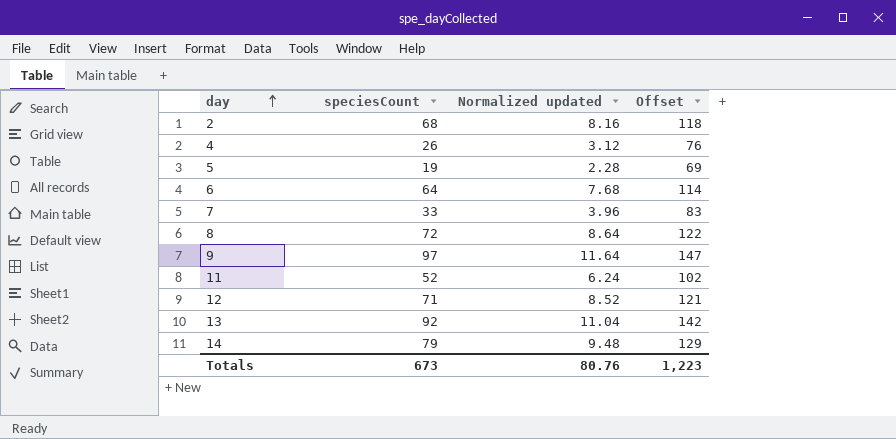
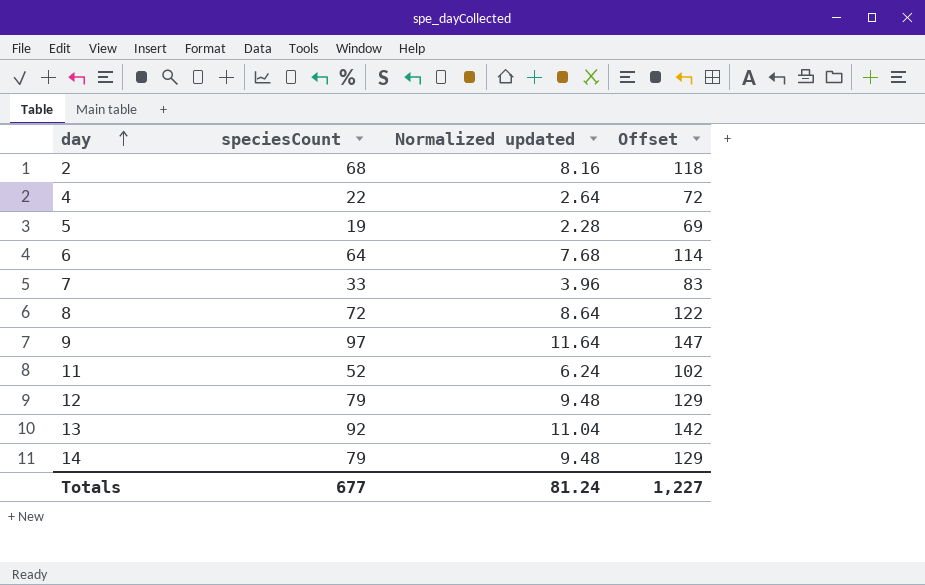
4 | speciesCount: 26 -> 22
4 | Normalized updated: 3.12 -> 2.64
4 | Offset: 76 -> 72
12 | speciesCount: 71 -> 79
12 | Normalized updated: 8.52 -> 9.48
12 | Offset: 121 -> 129
Totals | speciesCount: 673 -> 677
Totals | Normalized updated: 80.76 -> 81.24
Totals | Offset: 1,223 -> 1,227

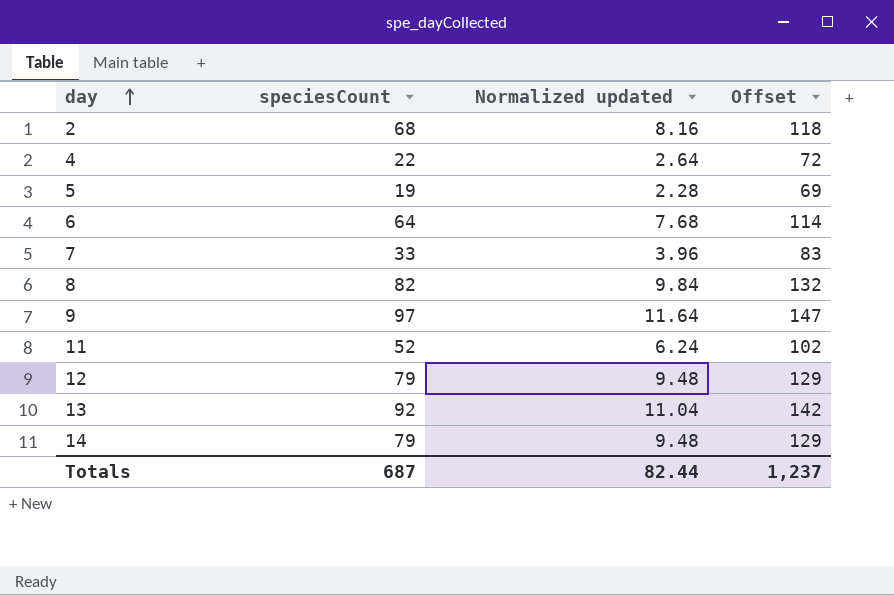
8 | speciesCount: 72 -> 82
8 | Normalized updated: 8.64 -> 9.84
8 | Offset: 122 -> 132
Totals | speciesCount: 677 -> 687
Totals | Normalized updated: 81.24 -> 82.44
Totals | Offset: 1,227 -> 1,237

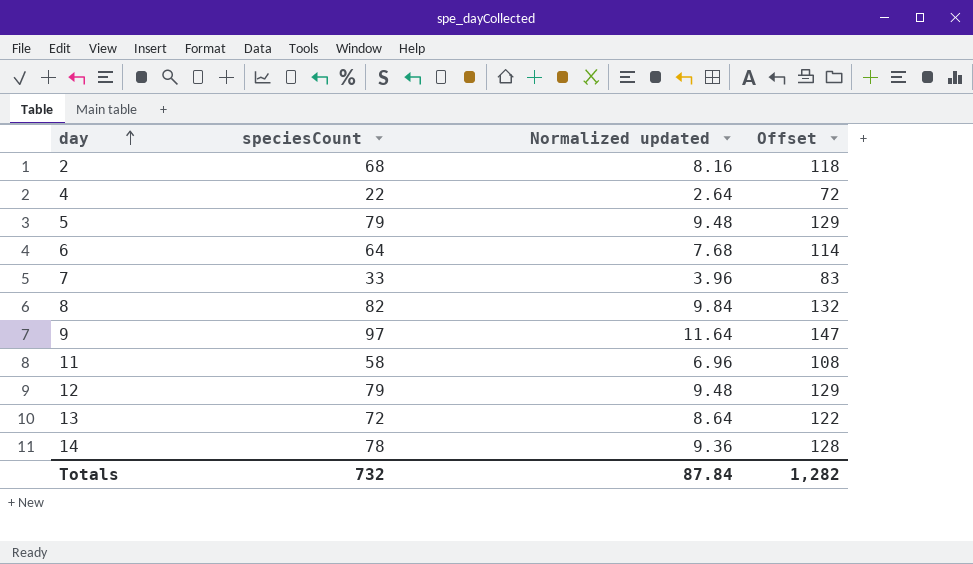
5 | speciesCount: 19 -> 79
5 | Normalized updated: 2.28 -> 9.48
5 | Offset: 69 -> 129
11 | speciesCount: 52 -> 58
11 | Normalized updated: 6.24 -> 6.96
11 | Offset: 102 -> 108
13 | speciesCount: 92 -> 72
13 | Normalized updated: 11.04 -> 8.64
13 | Offset: 142 -> 122
14 | speciesCount: 79 -> 78
14 | Normalized updated: 9.48 -> 9.36
14 | Offset: 129 -> 128
Totals | speciesCount: 687 -> 732
Totals | Normalized updated: 82.44 -> 87.84
Totals | Offset: 1,237 -> 1,282

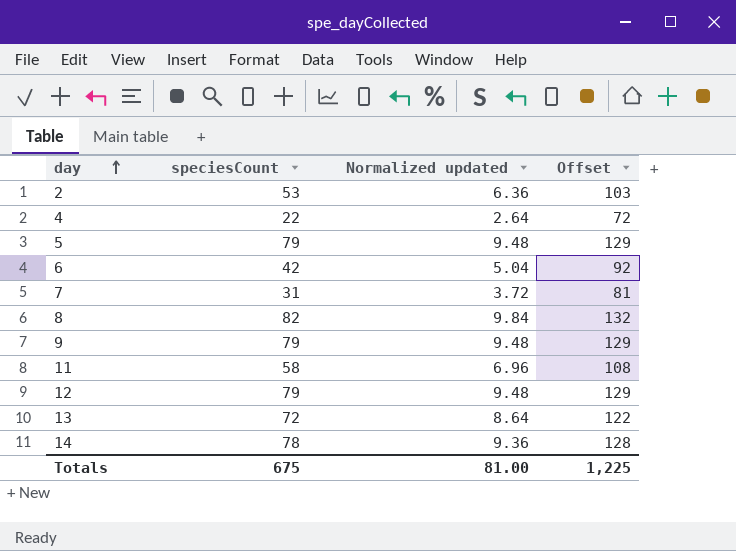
2 | speciesCount: 68 -> 53
2 | Normalized updated: 8.16 -> 6.36
2 | Offset: 118 -> 103
6 | speciesCount: 64 -> 42
6 | Normalized updated: 7.68 -> 5.04
6 | Offset: 114 -> 92
7 | speciesCount: 33 -> 31
7 | Normalized updated: 3.96 -> 3.72
7 | Offset: 83 -> 81
9 | speciesCount: 97 -> 79
9 | Normalized updated: 11.64 -> 9.48
9 | Offset: 147 -> 129
Totals | speciesCount: 732 -> 675
Totals | Normalized updated: 87.84 -> 81.00
Totals | Offset: 1,282 -> 1,225

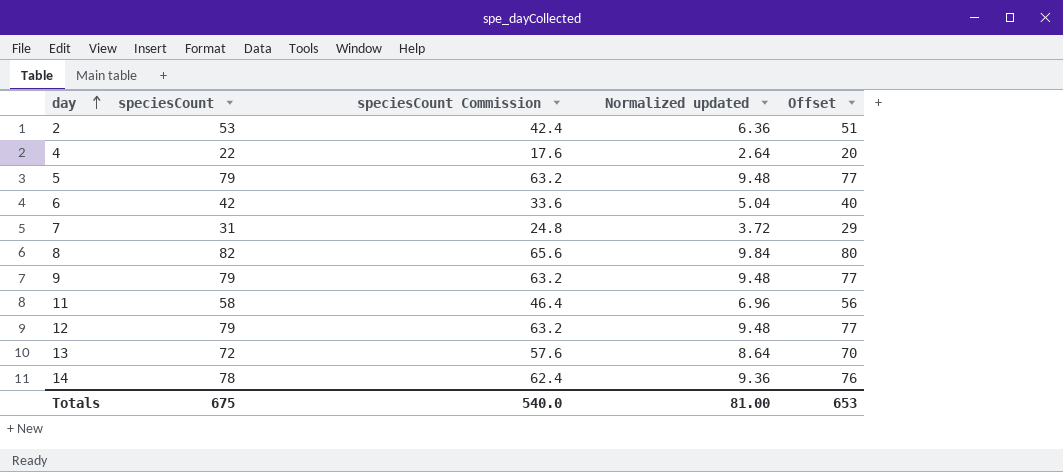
column speciesCount Commission | formula: none -> [speciesCount] * 0.8
column Offset | formula: [speciesCount] + 50 -> [speciesCount] - 2
Totals | Offset: 1,225 -> 653

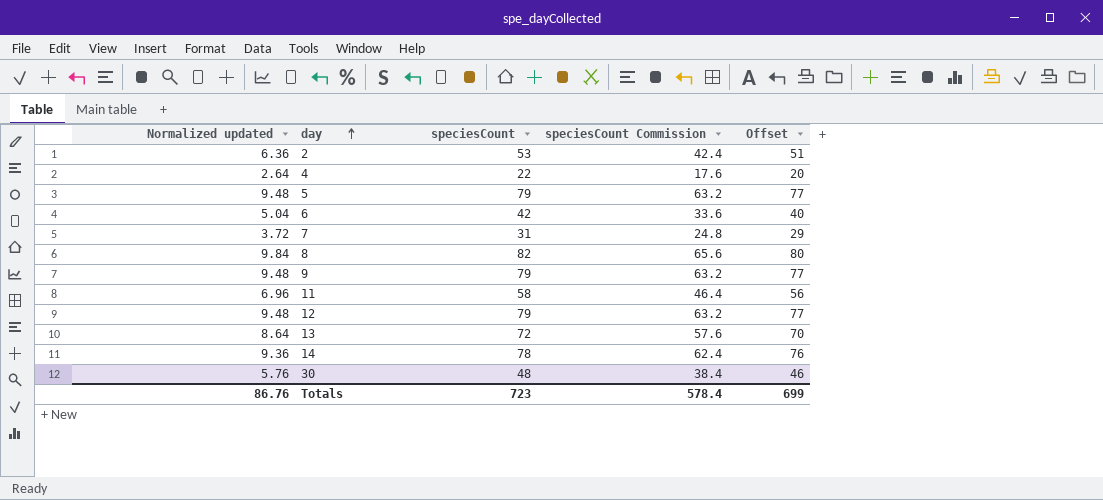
column Normalized updated | position: 4 -> 1
row 30: none -> 5.76 | 48 | 38.4 | 46
Totals | Normalized updated: 81.00 -> 86.76
Totals | speciesCount: 675 -> 723
Totals | speciesCount Commission: 540.0 -> 578.4
Totals | Offset: 653 -> 699

